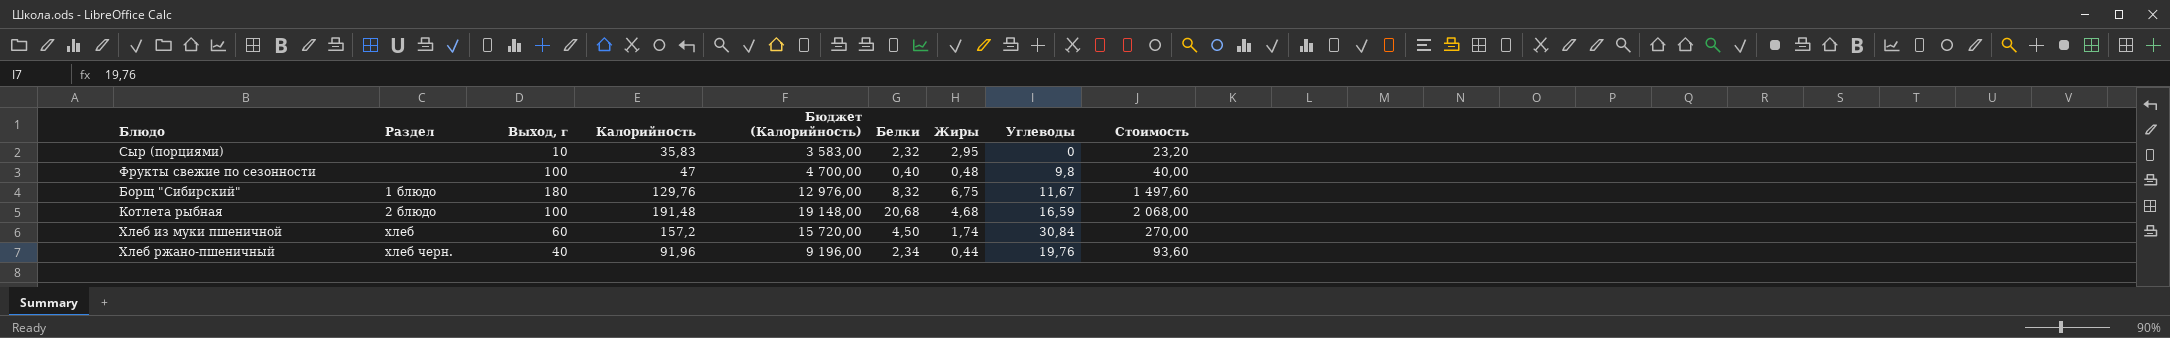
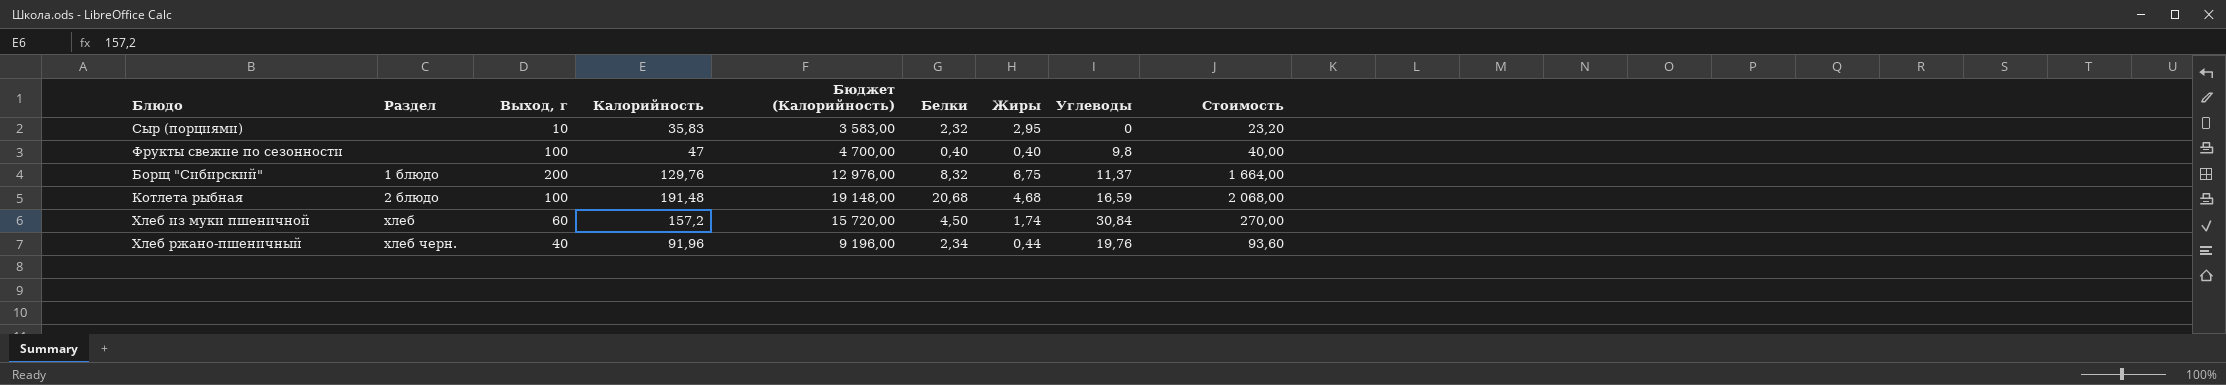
Фрукты свежие по сезонности | Жиры: 0,48 -> 0,40
Борщ "Сибирский" | Выход, г: 180 -> 200
Борщ "Сибирский" | Углеводы: 11,67 -> 11,37
Борщ "Сибирский" | Стоимость: 1 497,60 -> 1 664,00

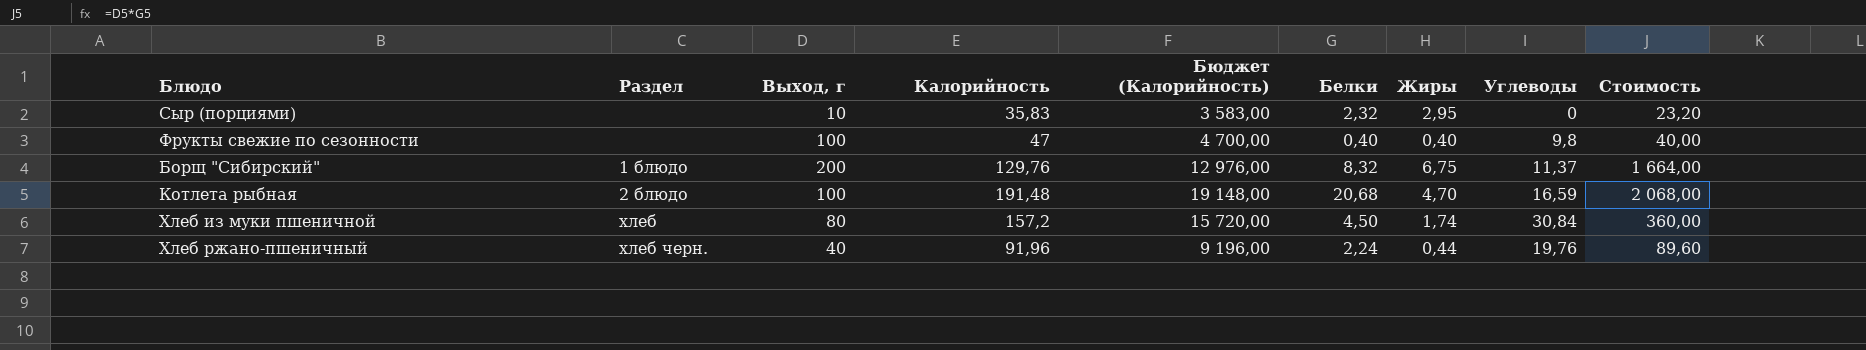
Котлета рыбная | Жиры: 4,68 -> 4,70
Хлеб из муки пшеничной | Выход, г: 60 -> 80
Хлеб из муки пшеничной | Стоимость: 270,00 -> 360,00
Хлеб ржано-пшеничный | Белки: 2,34 -> 2,24
Хлеб ржано-пшеничный | Стоимость: 93,60 -> 89,60

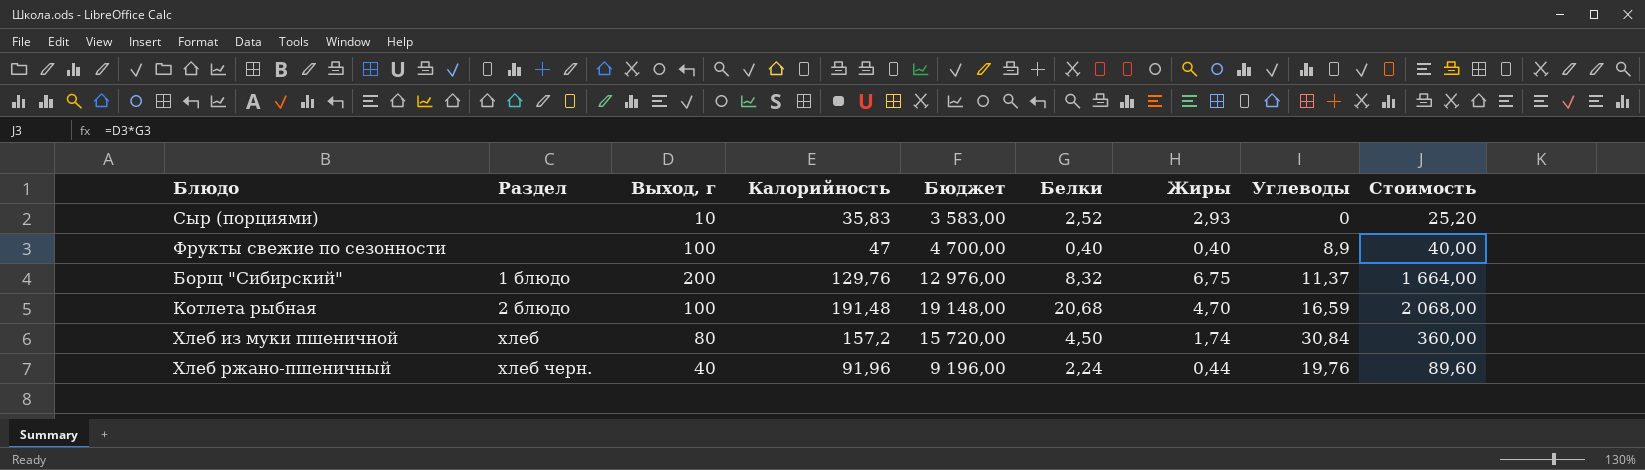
column name: Бюджет (Калорийность) -> Бюджет
Сыр (порциями) | Белки: 2,32 -> 2,52
Сыр (порциями) | Жиры: 2,95 -> 2,93
Сыр (порциями) | Стоимость: 23,20 -> 25,20
Фрукты свежие по сезонности | Углеводы: 9,8 -> 8,9

